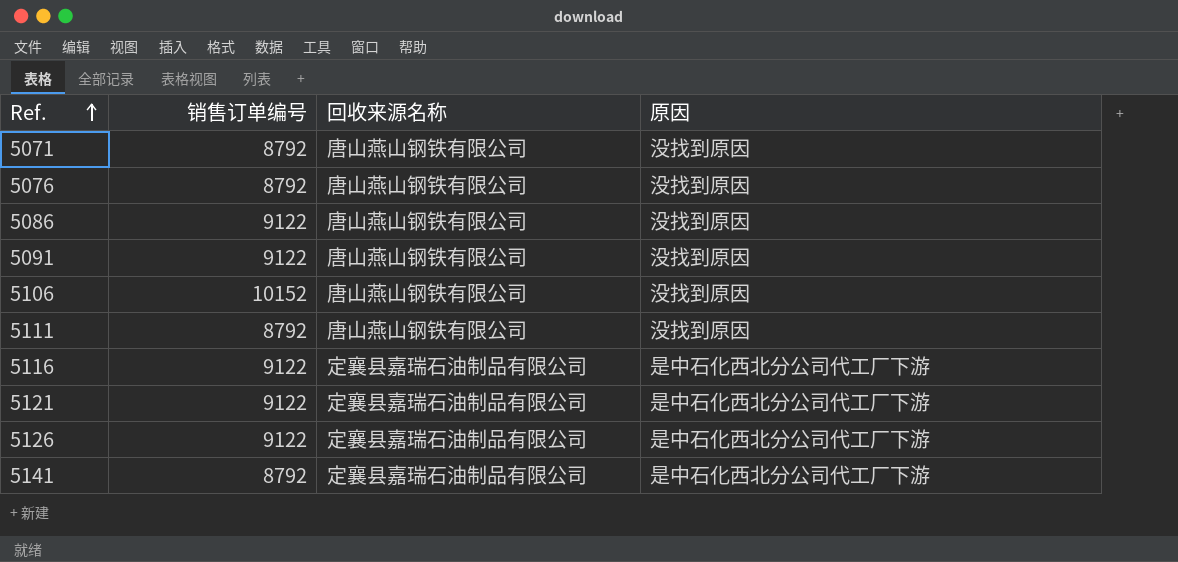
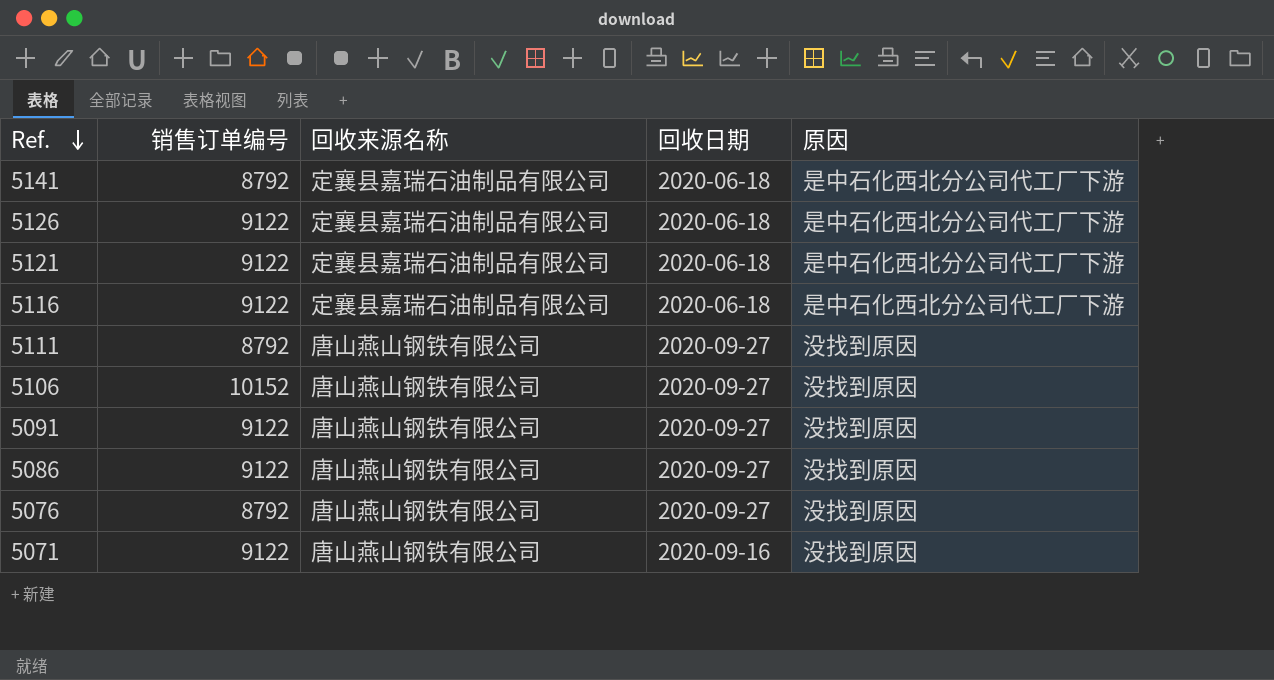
row order: Ref. ascending -> Ref. descending
column 回收日期 | position: none -> 4
5071 | 销售订单编号: 8792 -> 9122

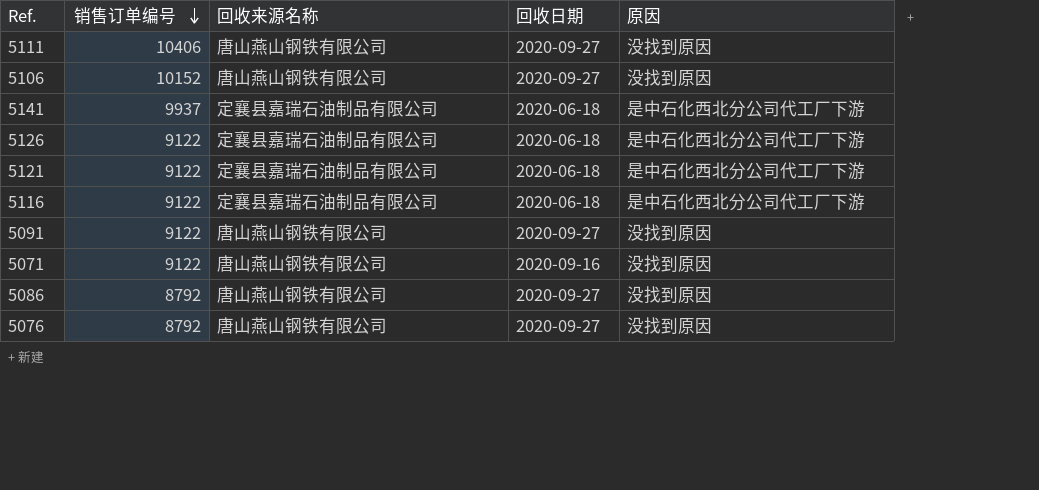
row order: Ref. descending -> 销售订单编号 descending
5111 | 销售订单编号: 8792 -> 10406
5141 | 销售订单编号: 8792 -> 9937
5086 | 销售订单编号: 9122 -> 8792

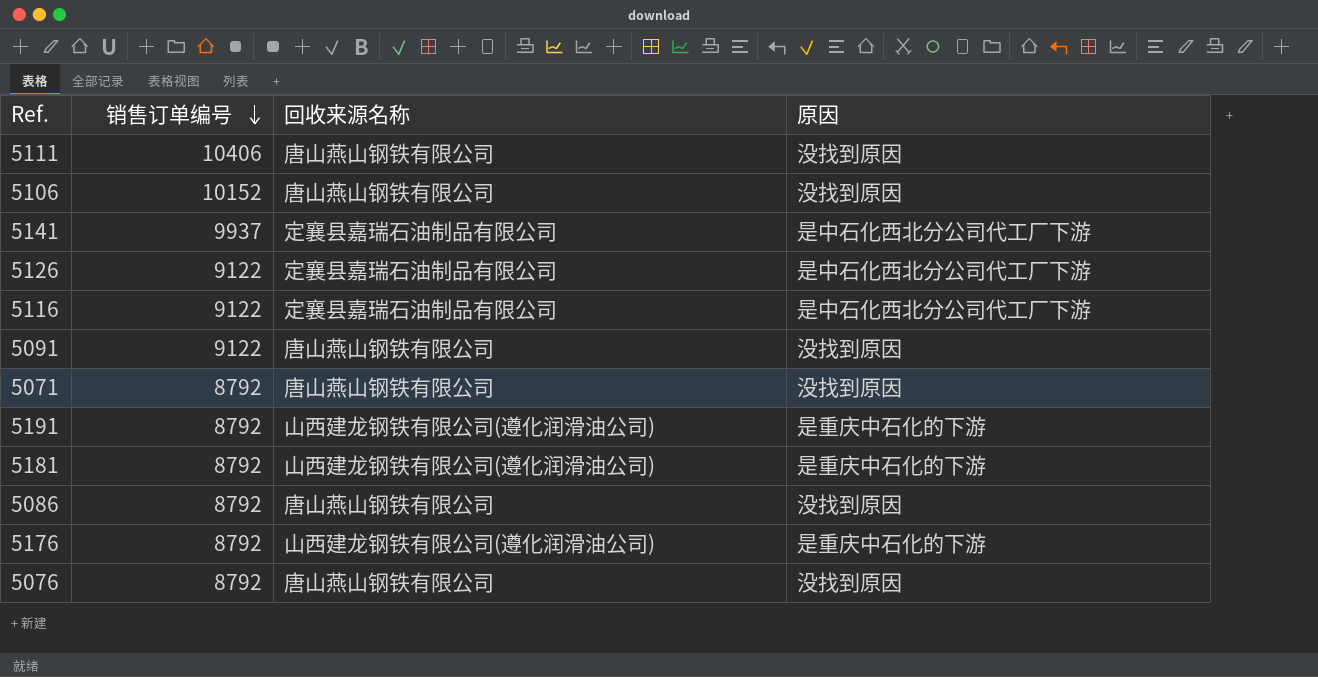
column 回收日期 | position: 4 -> none
row 5121: 9122 | 定襄县嘉瑞石油制品有限公司 | 2020-06-18 | 是中石化西北分公司代工厂下游 -> none
5071 | 销售订单编号: 9122 -> 8792
row 5191: none -> 8792 | 山西建龙钢铁有限公司(遵化润滑油公司) | 是重庆中石化的下游
row 5181: none -> 8792 | 山西建龙钢铁有限公司(遵化润滑油公司) | 是重庆中石化的下游
row 5176: none -> 8792 | 山西建龙钢铁有限公司(遵化润滑油公司) | 是重庆中石化的下游

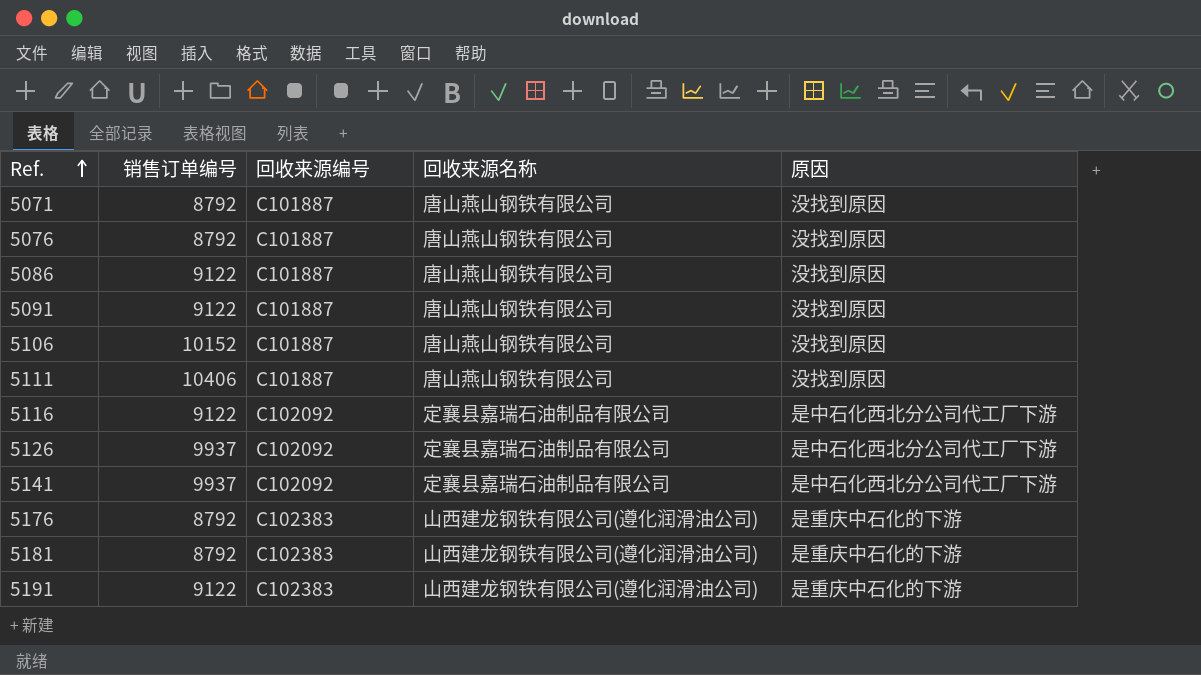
row order: 销售订单编号 descending -> Ref. ascending
column 回收来源编号 | position: none -> 3
5086 | 销售订单编号: 8792 -> 9122
5126 | 销售订单编号: 9122 -> 9937
5191 | 销售订单编号: 8792 -> 9122

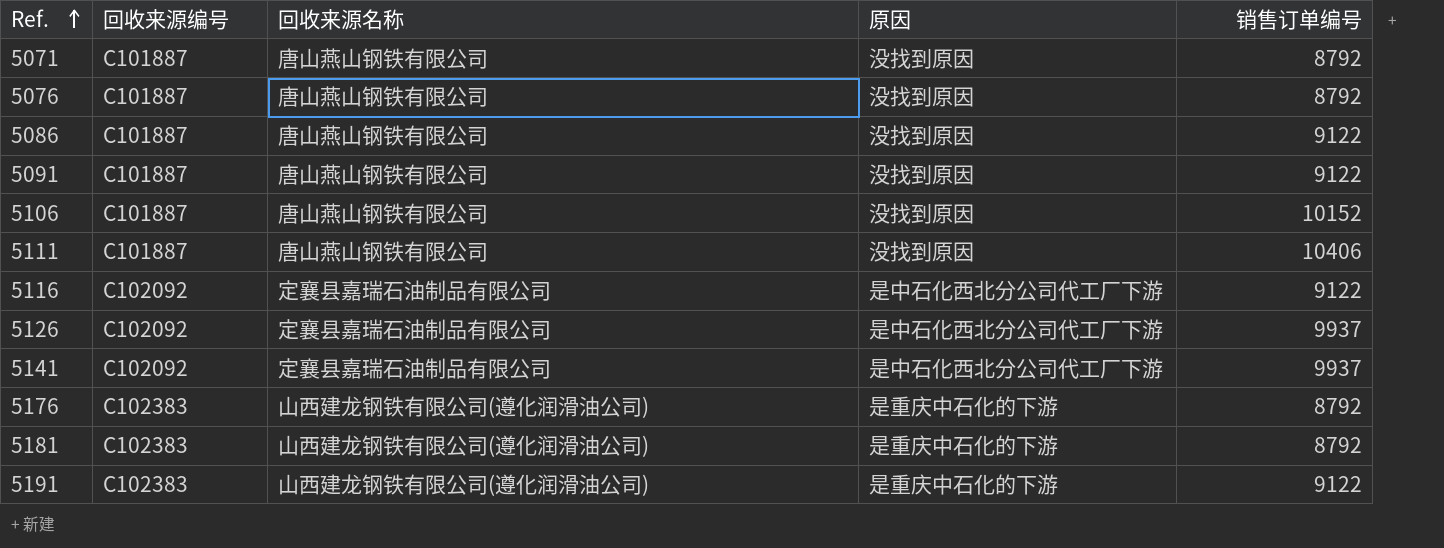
column 销售订单编号 | position: 2 -> 5

